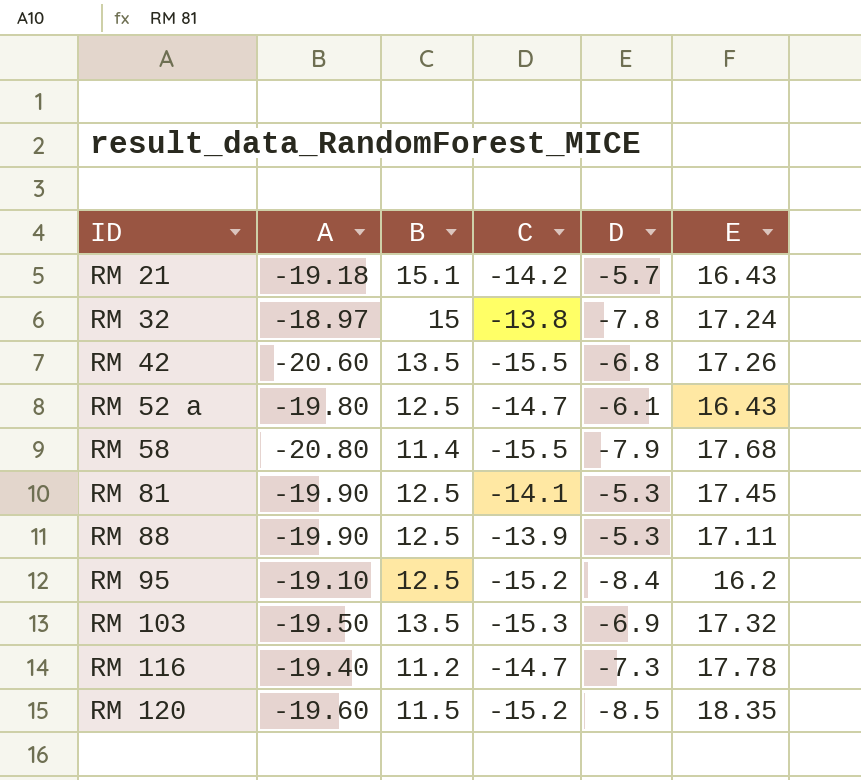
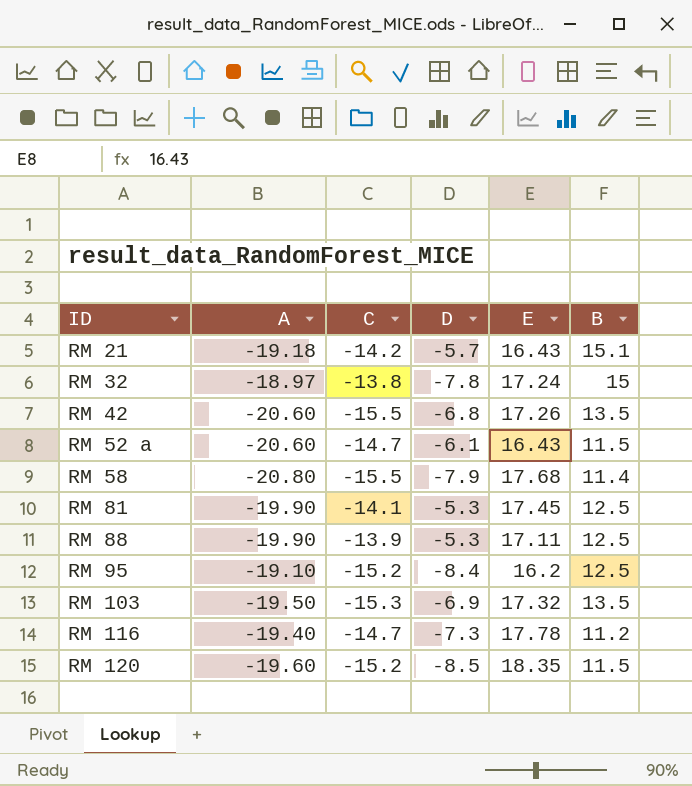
column B | position: 3 -> 6
RM 52 a | A: -19.80 -> -20.60
RM 52 a | B: 12.5 -> 11.5

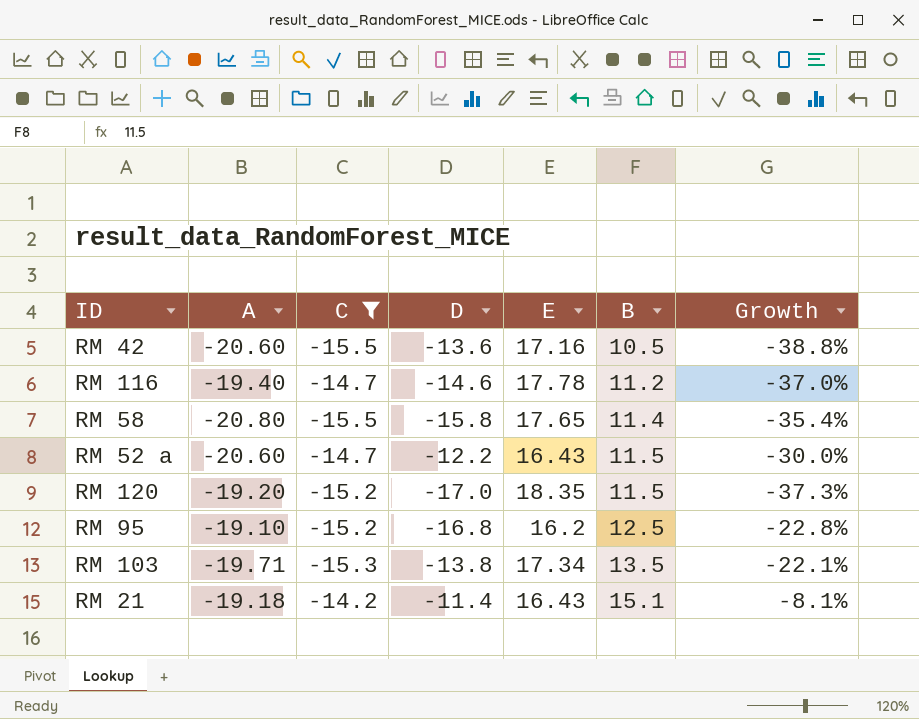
filter: none -> C <= -14.2
row order: ID ascending -> B ascending
column Growth | formula: none -> ([B] - [E]) / [E]
RM 42 | D: -6.8 -> -13.6
RM 42 | E: 17.26 -> 17.16
RM 42 | B: 13.5 -> 10.5
RM 116 | D: -7.3 -> -14.6
RM 58 | D: -7.9 -> -15.8
RM 58 | E: 17.68 -> 17.65
RM 52 a | D: -6.1 -> -12.2
RM 120 | A: -19.60 -> -19.20
RM 120 | D: -8.5 -> -17.0
RM 95 | D: -8.4 -> -16.8
RM 103 | A: -19.50 -> -19.71
RM 103 | D: -6.9 -> -13.8
RM 103 | E: 17.32 -> 17.34
RM 21 | D: -5.7 -> -11.4

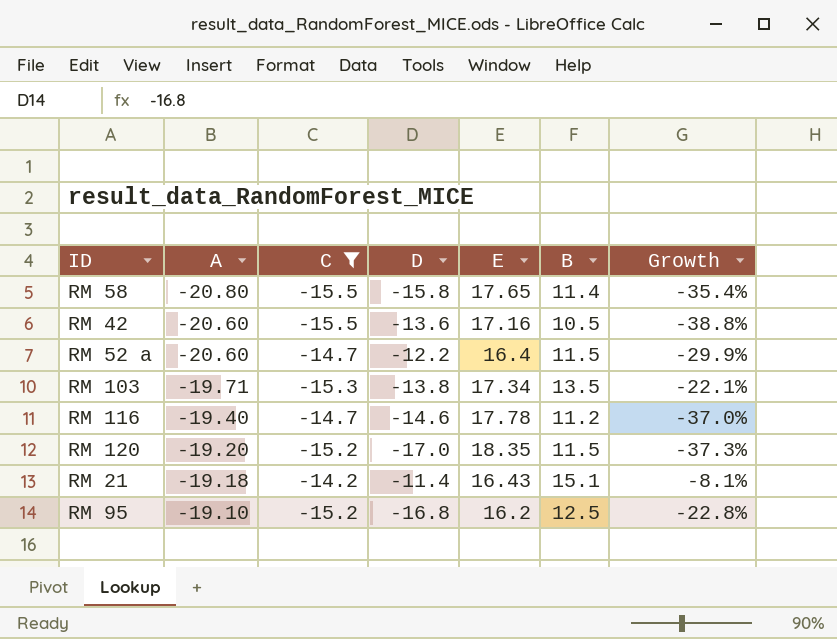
row order: B ascending -> A ascending
RM 52 a | E: 16.43 -> 16.4
RM 52 a | Growth: -30.0% -> -29.9%

